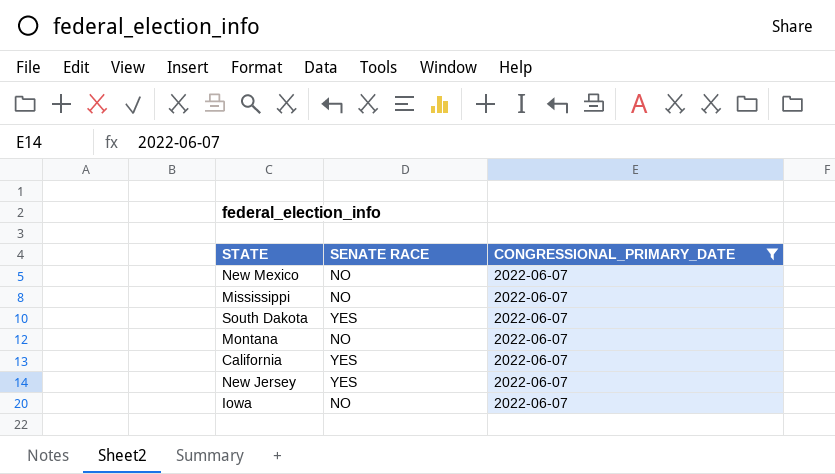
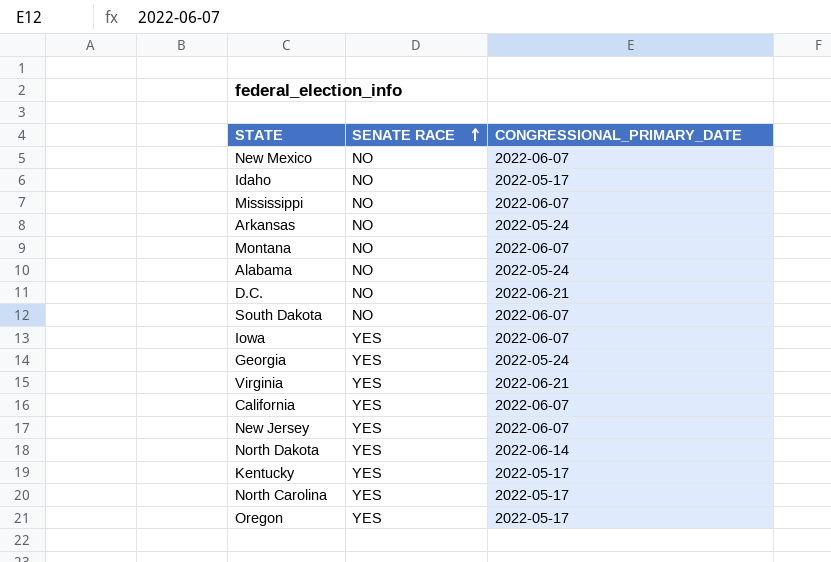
filter: CONGRESSIONAL_PRIMARY_DATE = 2022-06-07 -> none
row order: none -> SENATE RACE ascending
South Dakota | SENATE RACE: YES -> NO
Iowa | SENATE RACE: NO -> YES

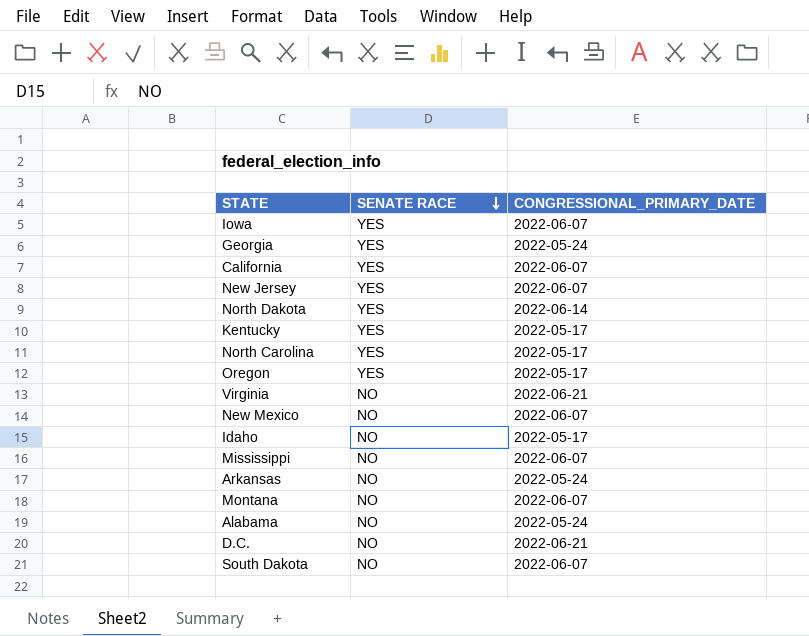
row order: SENATE RACE ascending -> SENATE RACE descending
Virginia | SENATE RACE: YES -> NO

